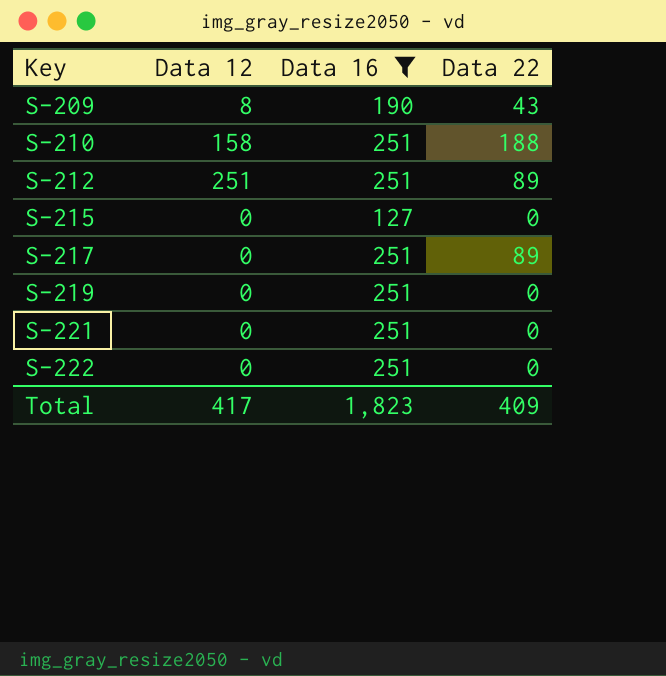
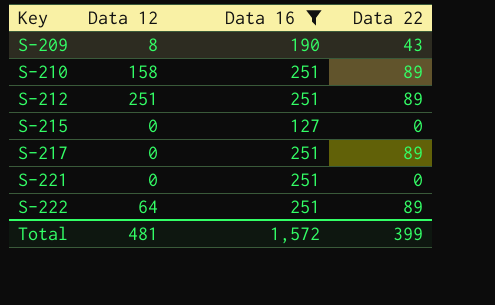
row S-219: 0 | 251 | 0 -> none
S-210 | Data 22: 188 -> 89
S-222 | Data 12: 0 -> 64
S-222 | Data 22: 0 -> 89
Total | Data 12: 417 -> 481
Total | Data 16: 1,823 -> 1,572
Total | Data 22: 409 -> 399

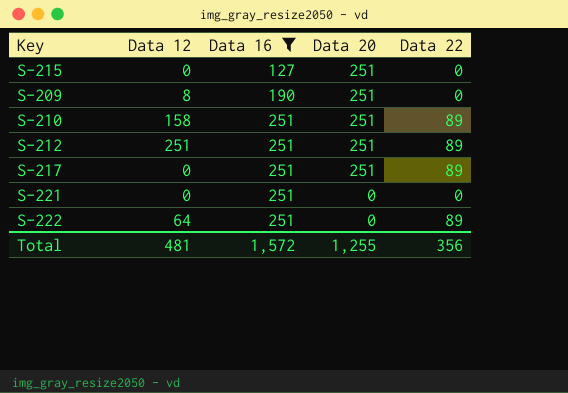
row order: Key ascending -> Data 16 ascending
column Data 20 | position: none -> 4
S-209 | Data 22: 43 -> 0
Total | Data 22: 399 -> 356

